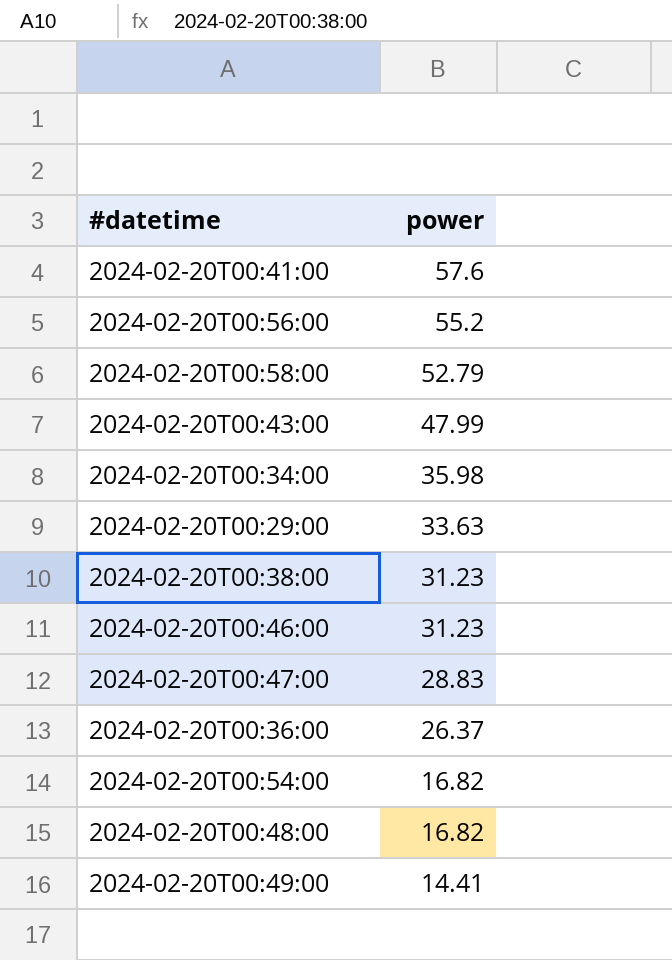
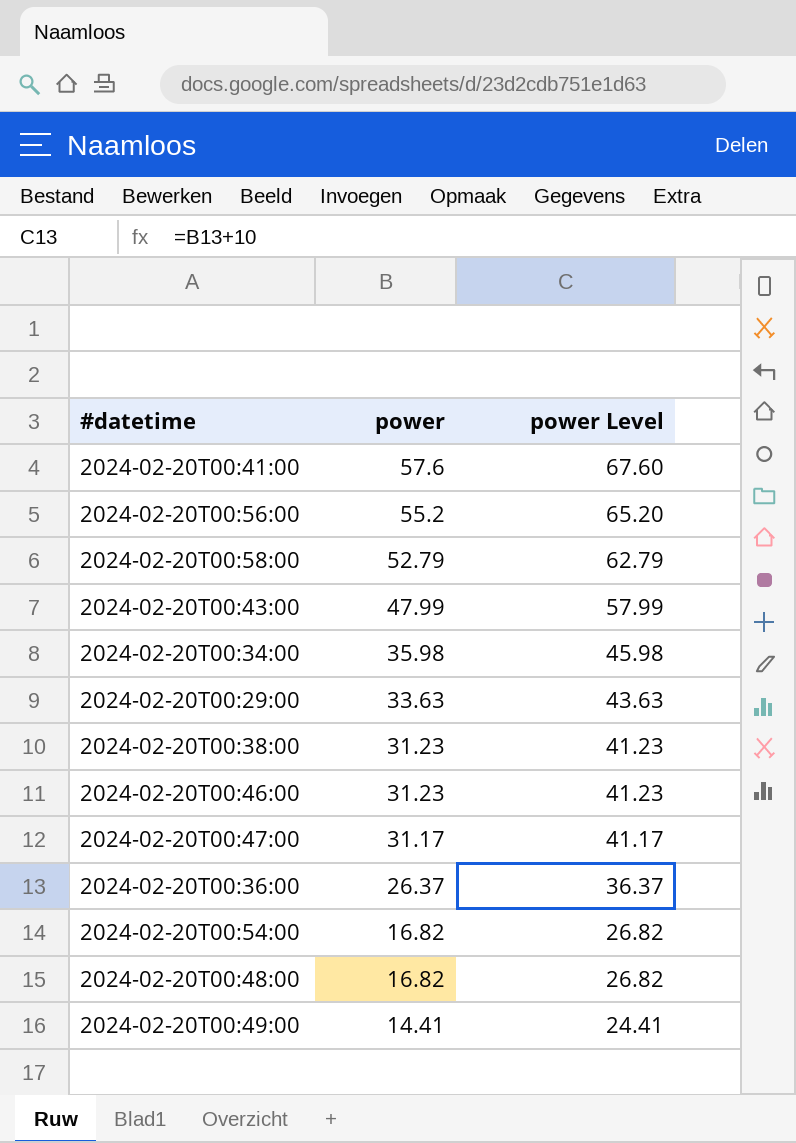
column power Level | formula: none -> [power] + 10
2024-02-20T00:47:00 | power: 28.83 -> 31.17

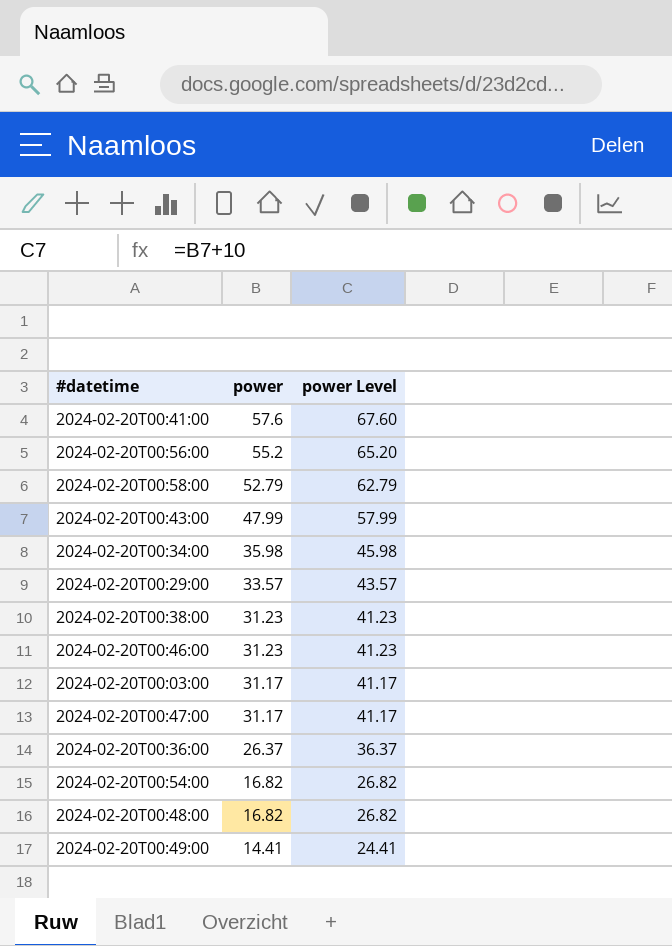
2024-02-20T00:29:00 | power: 33.63 -> 33.57
2024-02-20T00:29:00 | power Level: 43.63 -> 43.57
row 2024-02-20T00:03:00: none -> 31.17 | 41.17

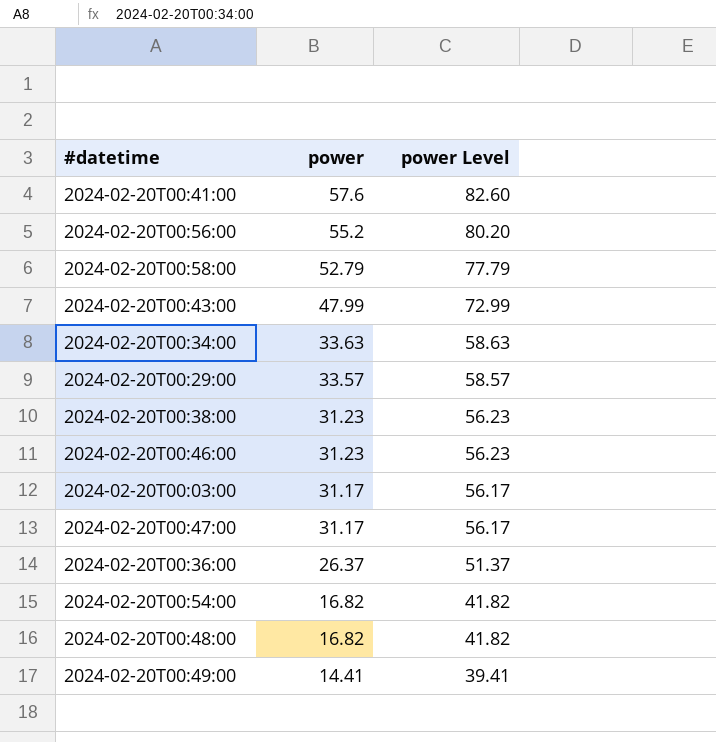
column power Level | formula: [power] + 10 -> [power] + 25
2024-02-20T00:34:00 | power: 35.98 -> 33.63

